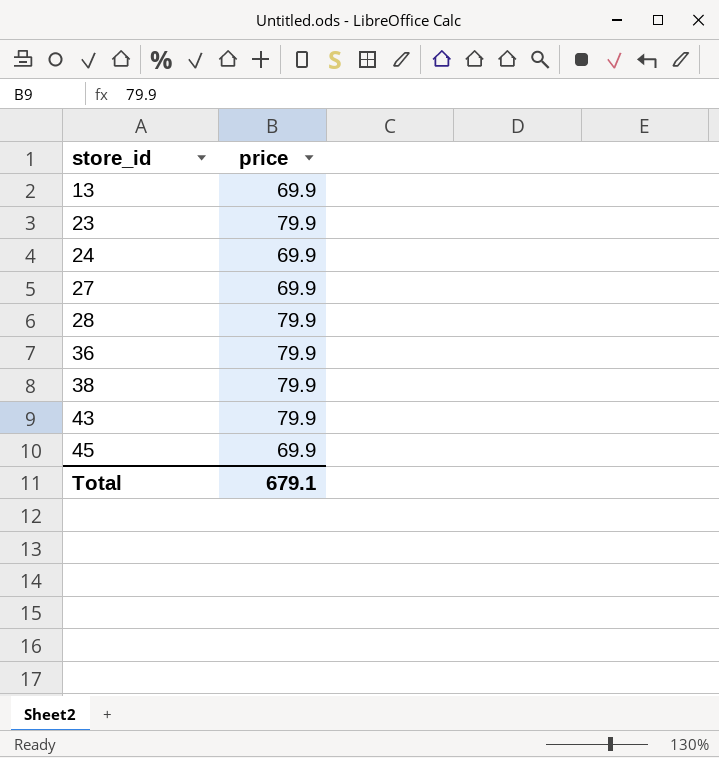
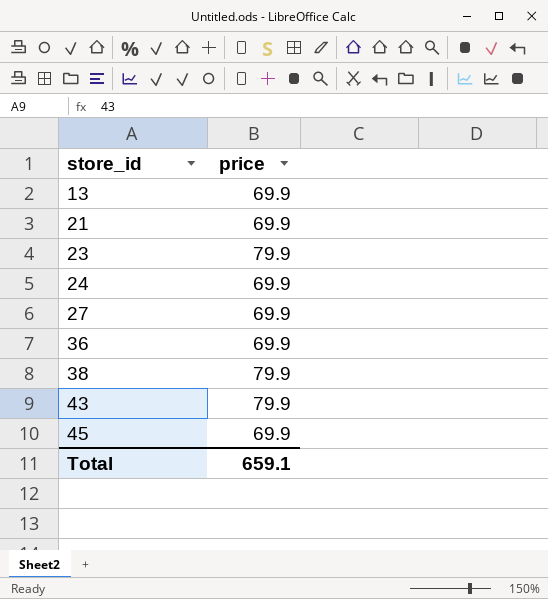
row 28: 79.9 -> none
row 21: none -> 69.9
36 | price: 79.9 -> 69.9
Total | price: 679.1 -> 659.1

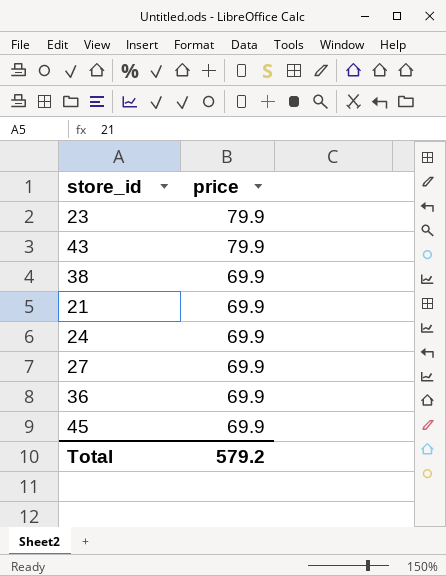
row order: store_id ascending -> price descending
row 13: 69.9 -> none
38 | price: 79.9 -> 69.9
Total | price: 659.1 -> 579.2

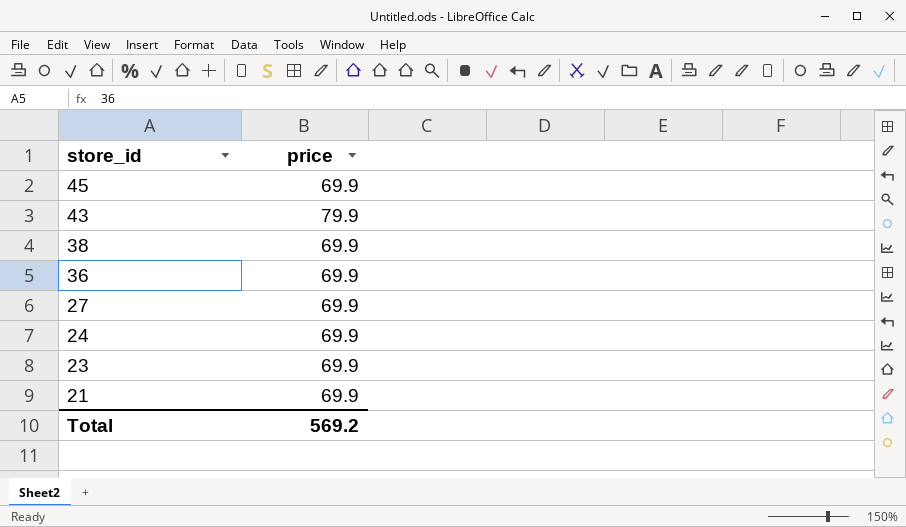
row order: price descending -> store_id descending
23 | price: 79.9 -> 69.9
Total | price: 579.2 -> 569.2

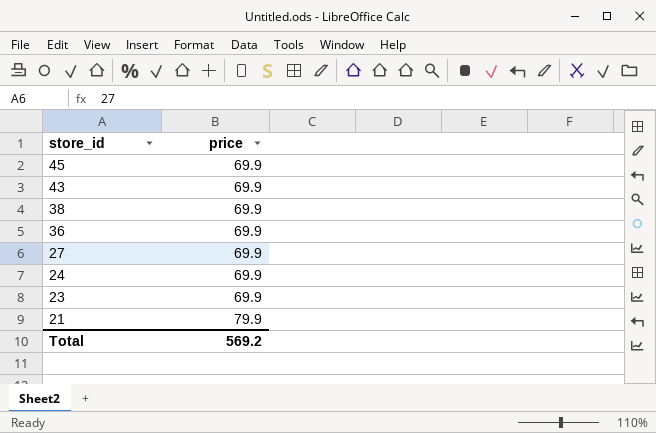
43 | price: 79.9 -> 69.9
21 | price: 69.9 -> 79.9

